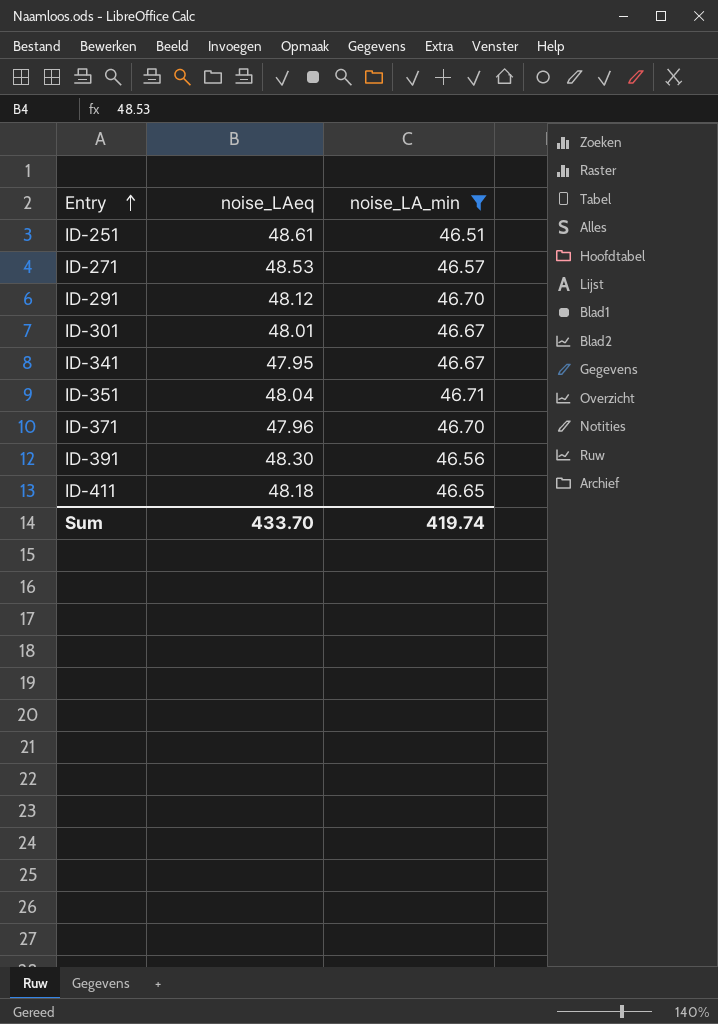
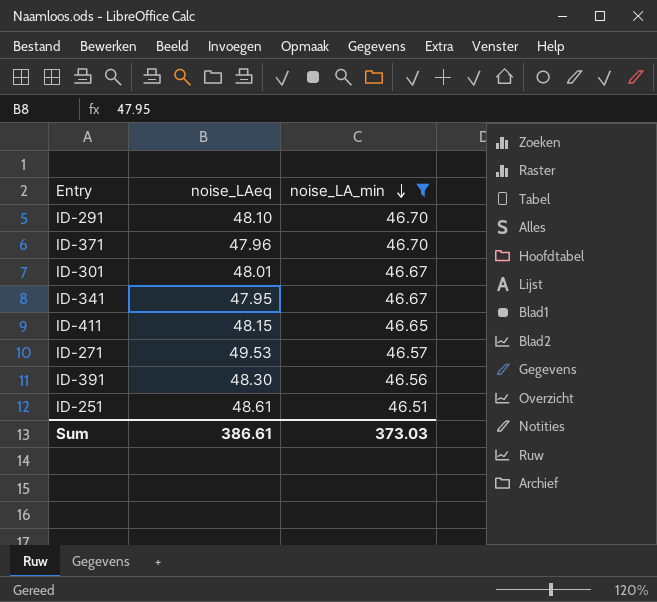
row order: Entry ascending -> noise_LA_min descending
row ID-351: 48.04 | 46.71 -> none
ID-291 | noise_LAeq: 48.12 -> 48.10
ID-411 | noise_LAeq: 48.18 -> 48.15
ID-271 | noise_LAeq: 48.53 -> 49.53
Sum | noise_LAeq: 433.70 -> 386.61
Sum | noise_LA_min: 419.74 -> 373.03

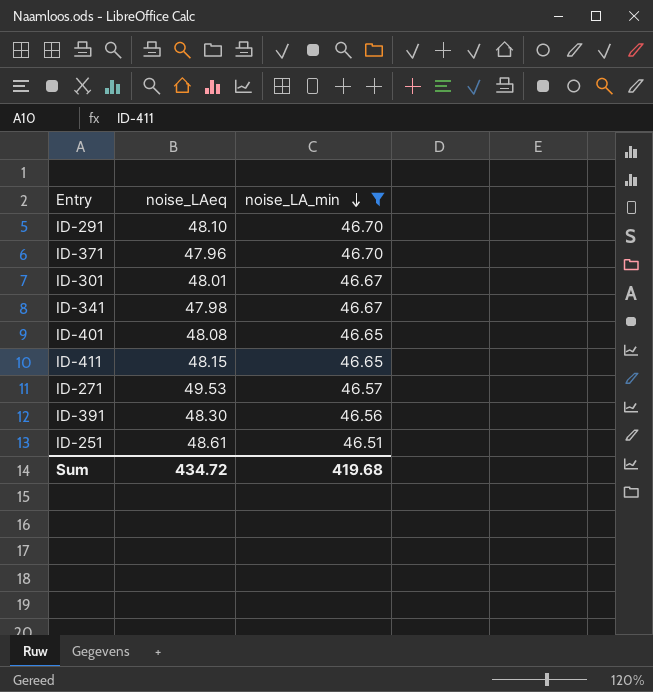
ID-341 | noise_LAeq: 47.95 -> 47.98
row ID-401: none -> 48.08 | 46.65
Sum | noise_LAeq: 386.61 -> 434.72
Sum | noise_LA_min: 373.03 -> 419.68

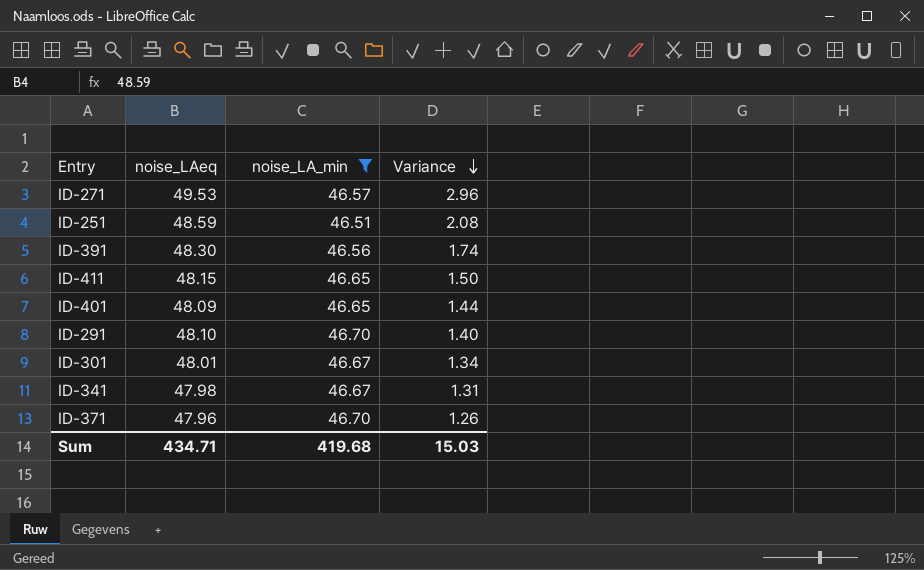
row order: noise_LA_min descending -> Variance descending
column Variance | formula: none -> [noise_LAeq] - [noise_LA_min]
ID-251 | noise_LAeq: 48.61 -> 48.59
ID-401 | noise_LAeq: 48.08 -> 48.09
Sum | noise_LAeq: 434.72 -> 434.71

